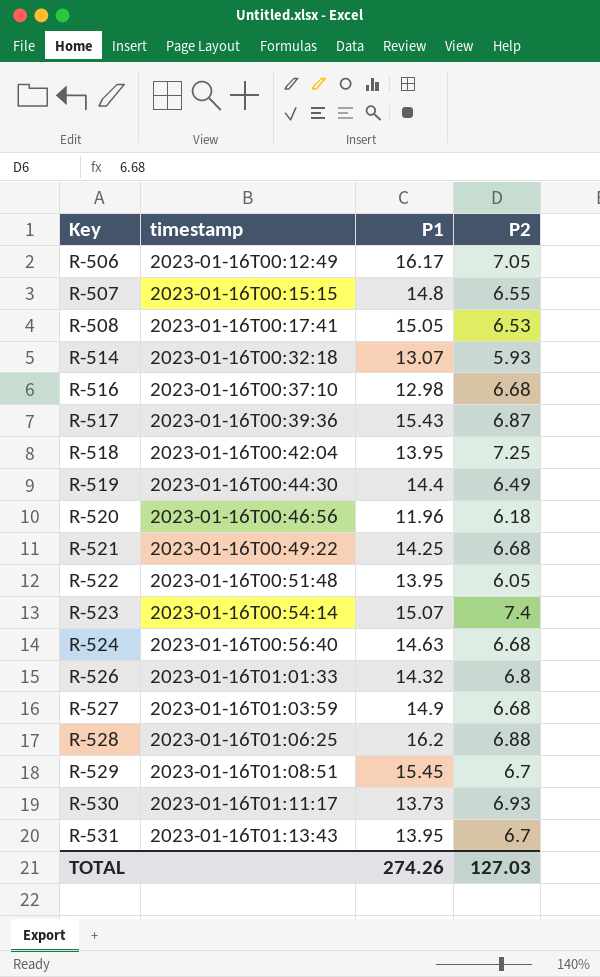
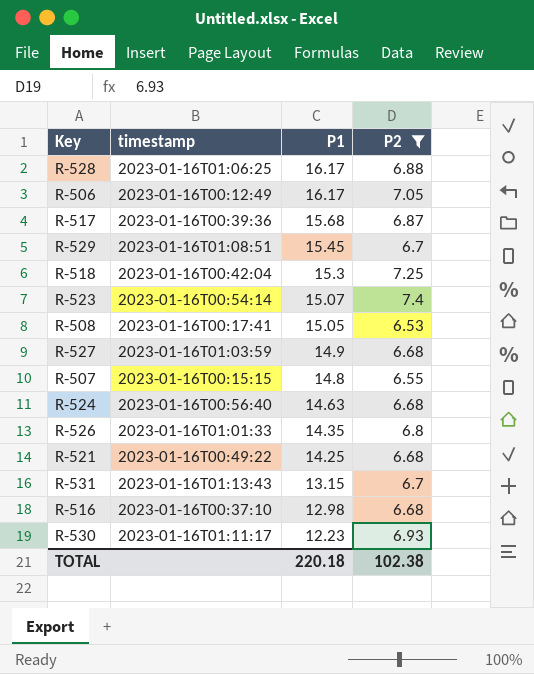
filter: none -> P2 >= 6.53
row order: Key ascending -> P1 descending
R-528 | P1: 16.2 -> 16.17
R-517 | P1: 15.43 -> 15.68
R-518 | P1: 13.95 -> 15.3
R-526 | P1: 14.32 -> 14.35
R-531 | P1: 13.95 -> 13.15
R-530 | P1: 13.73 -> 12.23
TOTAL | P1: 274.26 -> 220.18
TOTAL | P2: 127.03 -> 102.38

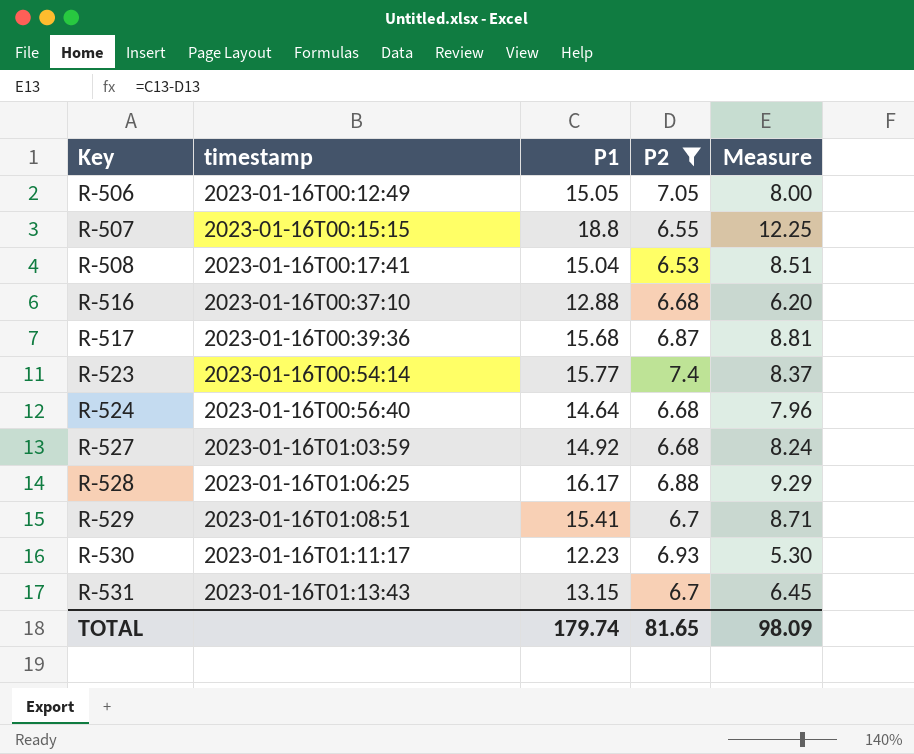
row order: P1 descending -> Key ascending
column Measure | formula: none -> [P1] - [P2]
row R-518: 2023-01-16T00:42:04 | 15.3 | 7.25 -> none
row R-526: 2023-01-16T01:01:33 | 14.35 | 6.8 -> none
row R-521: 2023-01-16T00:49:22 | 14.25 | 6.68 -> none
R-506 | P1: 16.17 -> 15.05
R-507 | P1: 14.8 -> 18.8
R-508 | P1: 15.05 -> 15.04
R-516 | P1: 12.98 -> 12.88
R-523 | P1: 15.07 -> 15.77
R-524 | P1: 14.63 -> 14.64
R-527 | P1: 14.9 -> 14.92
R-529 | P1: 15.45 -> 15.41
TOTAL | P1: 220.18 -> 179.74
TOTAL | P2: 102.38 -> 81.65

